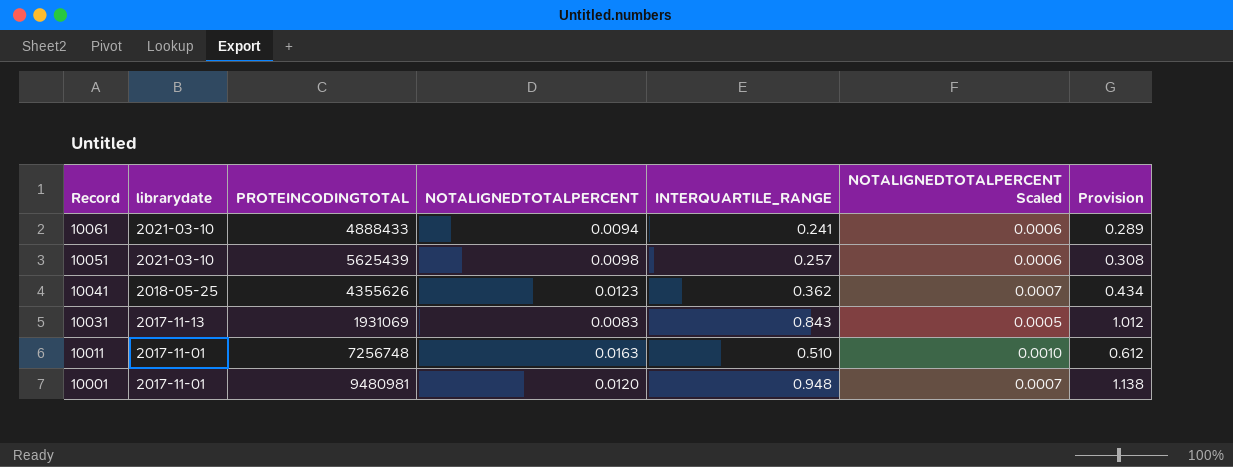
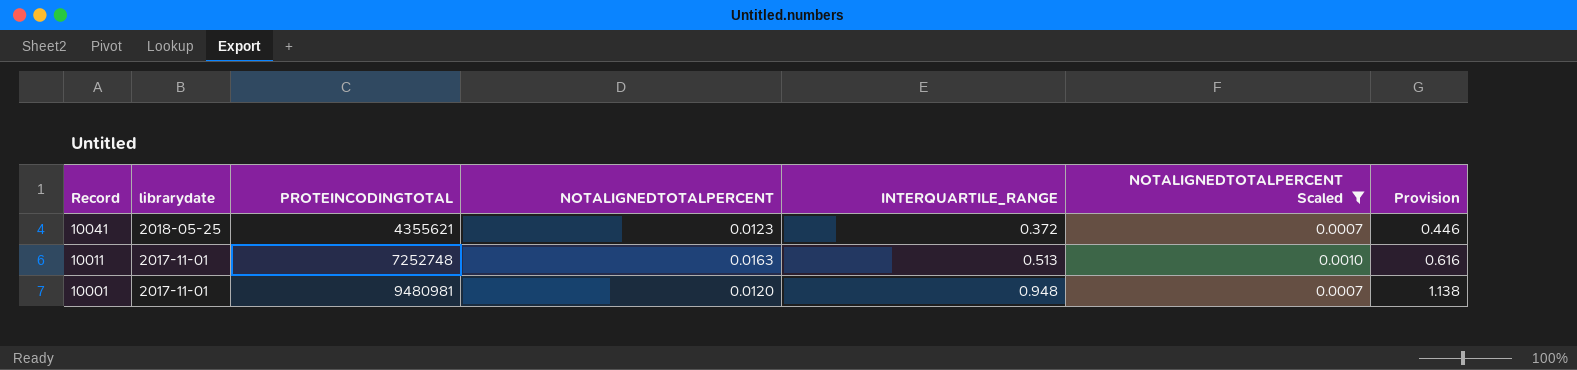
filter: none -> NOTALIGNEDTOTALPERCENT Scaled >= 0.0007
10041 | PROTEINCODINGTOTAL: 4355626 -> 4355621
10041 | INTERQUARTILE_RANGE: 0.362 -> 0.372
10041 | Provision: 0.434 -> 0.446
10011 | PROTEINCODINGTOTAL: 7256748 -> 7252748
10011 | INTERQUARTILE_RANGE: 0.510 -> 0.513
10011 | Provision: 0.612 -> 0.616

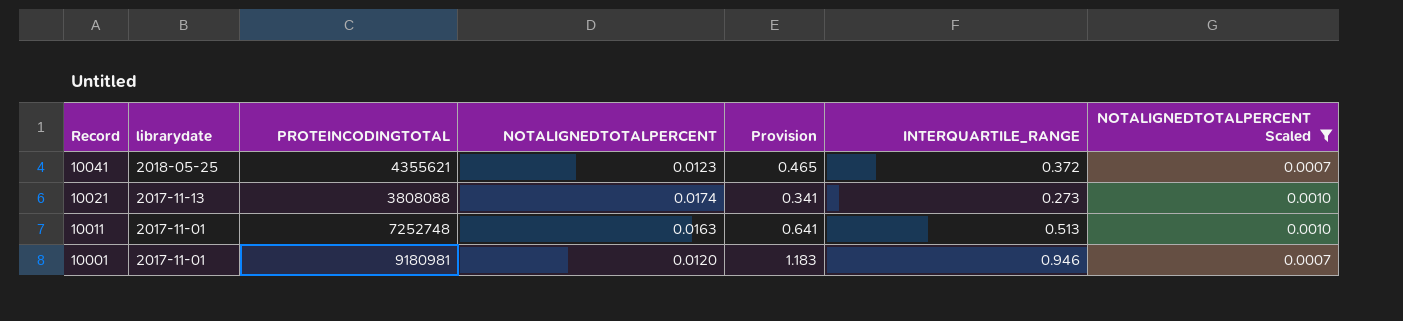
column Provision | formula: [INTERQUARTILE_RANGE] * 1.2 -> [INTERQUARTILE_RANGE] * 1.25
column Provision | position: 7 -> 5
row 10021: none -> 2017-11-13 | 3808088 | 0.0174 | 0.341 | 0.273 | 0.0010
10001 | PROTEINCODINGTOTAL: 9480981 -> 9180981
10001 | INTERQUARTILE_RANGE: 0.948 -> 0.946

